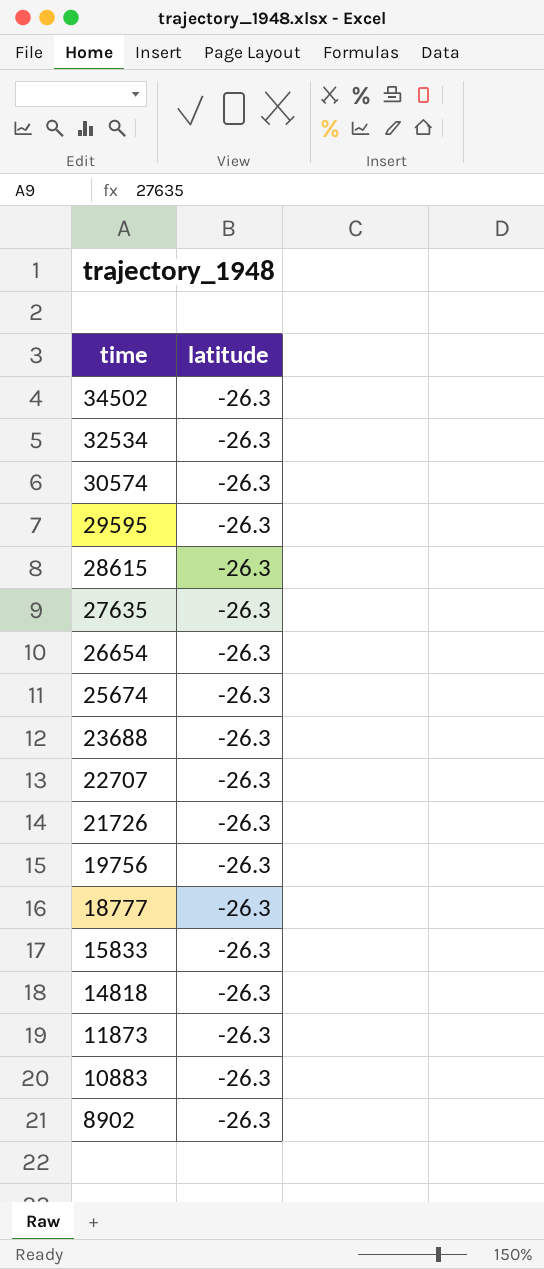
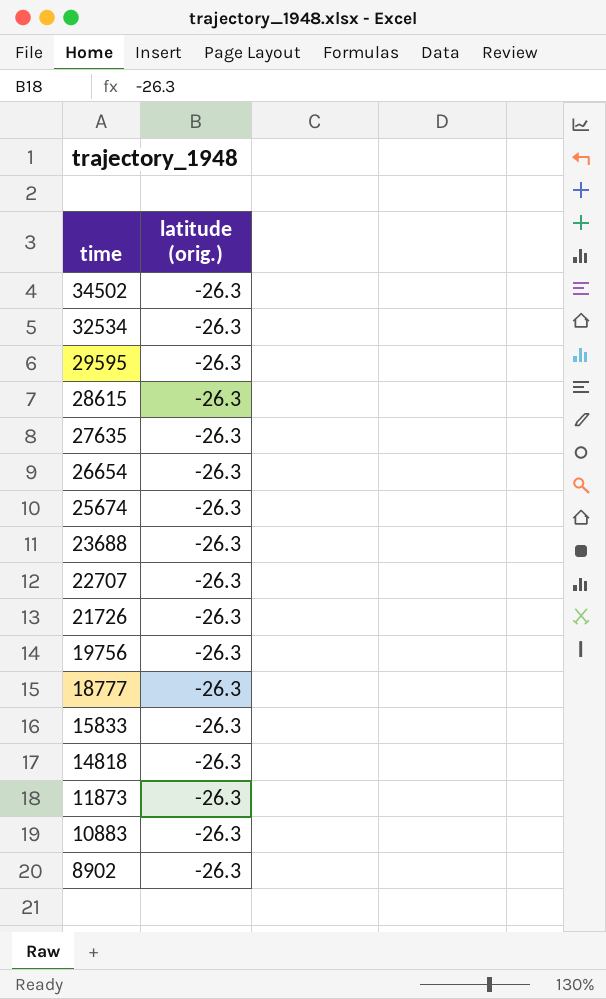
column name: latitude -> latitude (orig.)
row 30574: -26.3 -> none

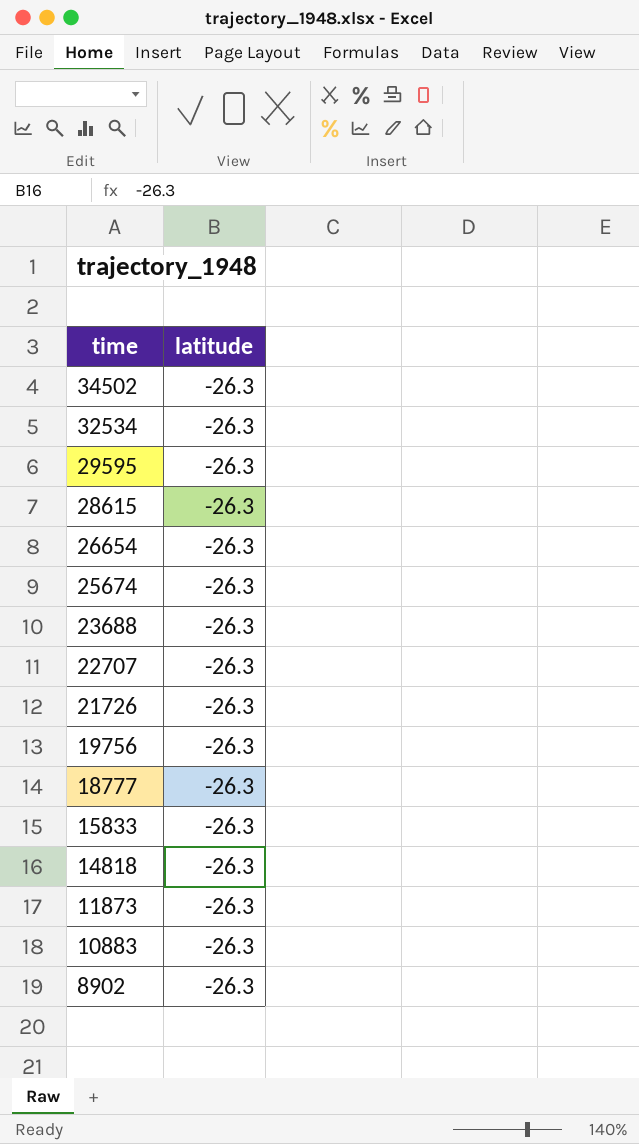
column name: latitude (orig.) -> latitude
row 27635: -26.3 -> none

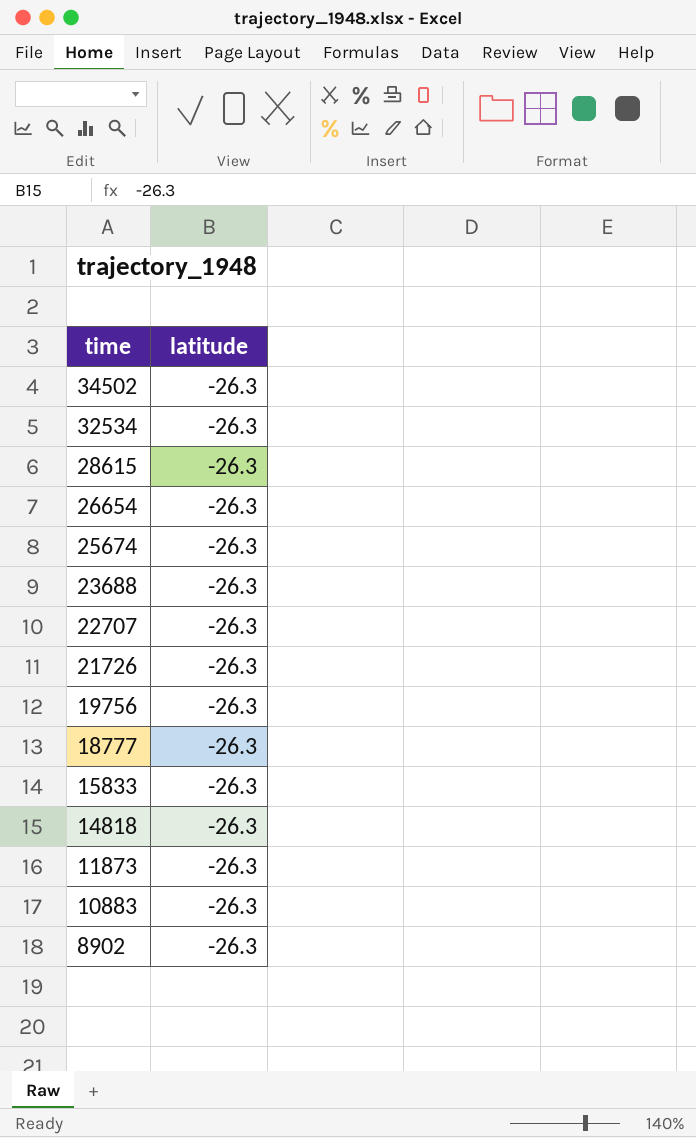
row 29595: -26.3 -> none

